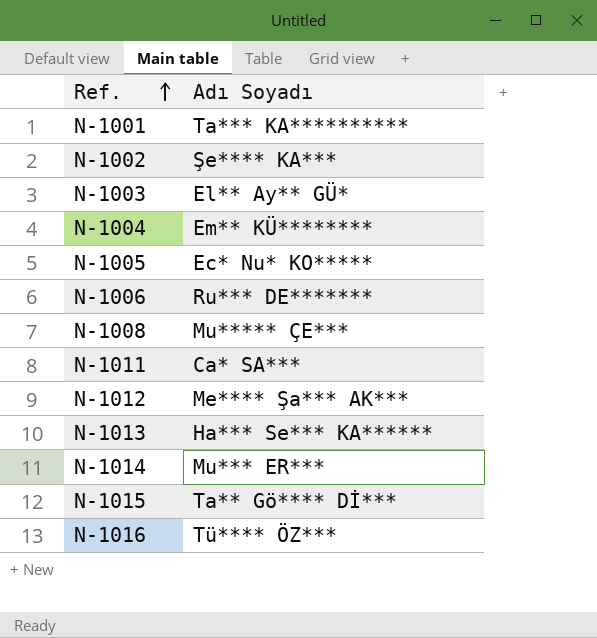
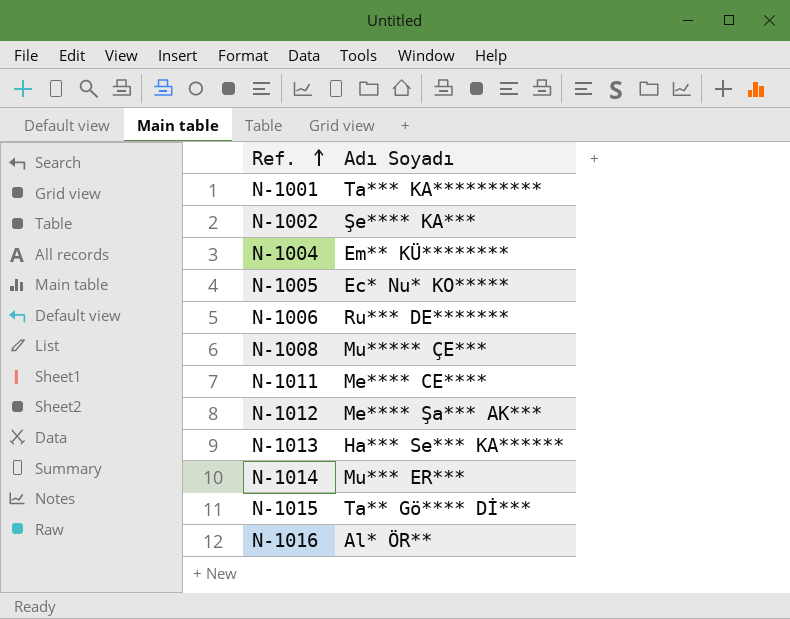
row N-1003: El** Ay** GÜ* -> none
N-1011 | Adı Soyadı: Ca* SA*** -> Me**** CE****
N-1016 | Adı Soyadı: Tü**** ÖZ*** -> Al* ÖR**

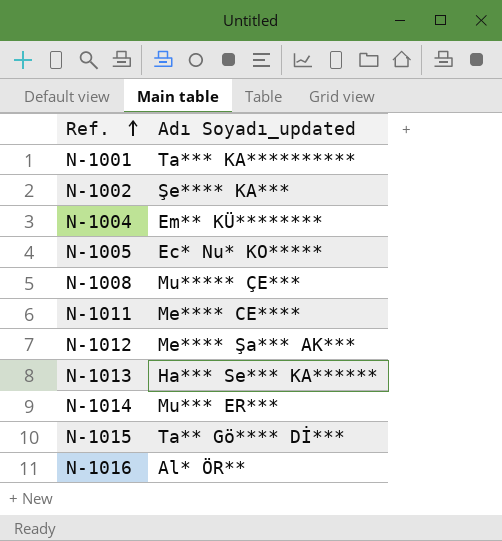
column name: Adı Soyadı -> Adı Soyadı_updated
row N-1006: Ru*** DE******* -> none

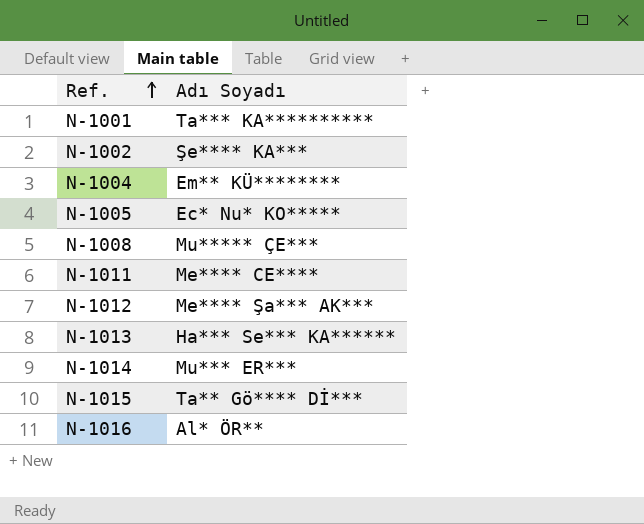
column name: Adı Soyadı_updated -> Adı Soyadı

